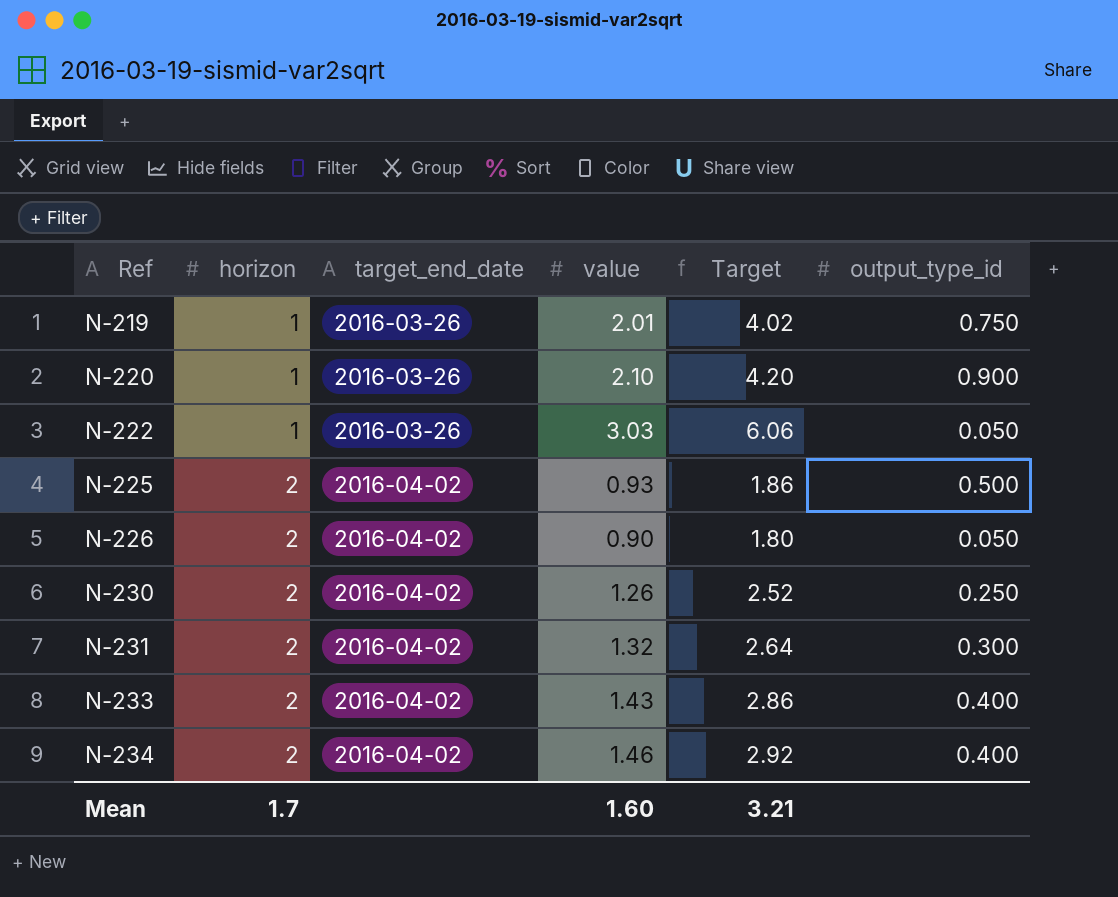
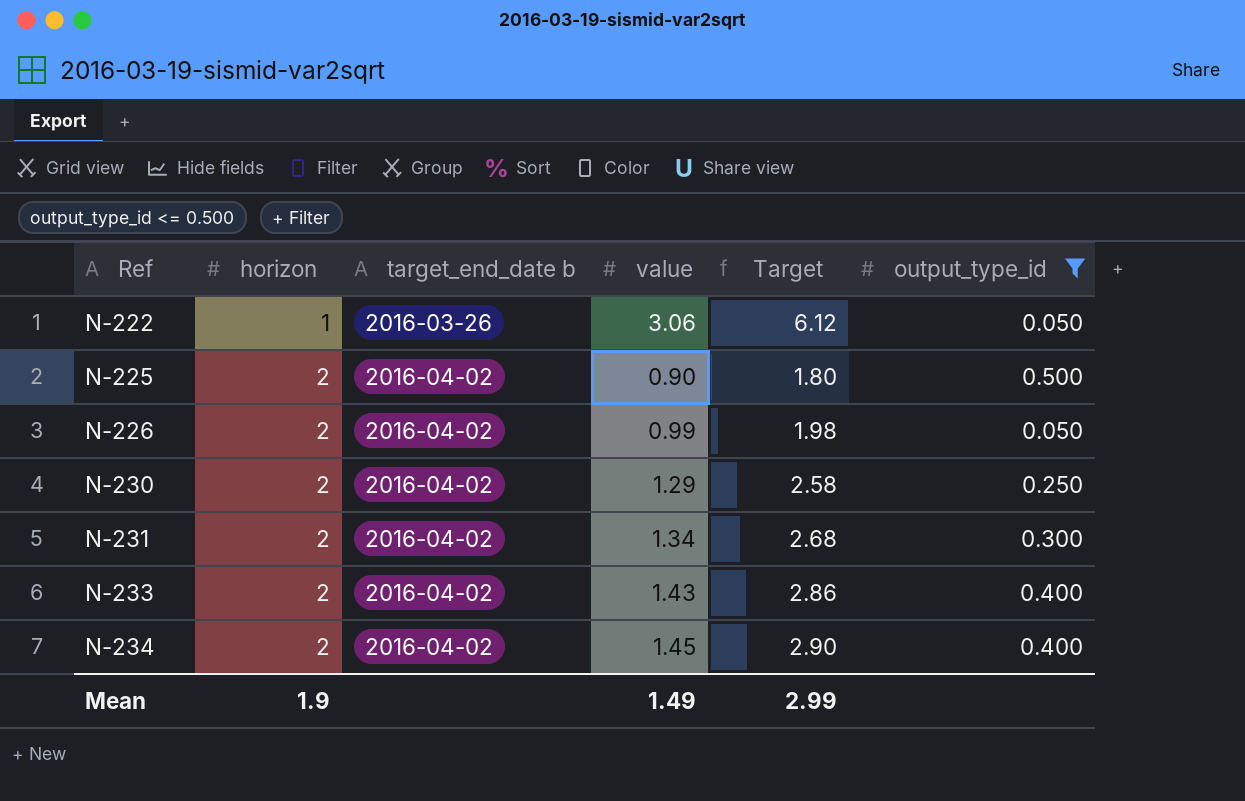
filter: none -> output_type_id <= 0.500
column name: target_end_date -> target_end_date b
N-222 | value: 3.03 -> 3.06
N-222 | Target: 6.06 -> 6.12
N-225 | value: 0.93 -> 0.90
N-225 | Target: 1.86 -> 1.80
N-226 | value: 0.90 -> 0.99
N-226 | Target: 1.80 -> 1.98
N-230 | value: 1.26 -> 1.29
N-230 | Target: 2.52 -> 2.58
N-231 | value: 1.32 -> 1.34
N-231 | Target: 2.64 -> 2.68
N-234 | value: 1.46 -> 1.45
N-234 | Target: 2.92 -> 2.90
Mean | horizon: 1.7 -> 1.9
Mean | value: 1.60 -> 1.49
Mean | Target: 3.21 -> 2.99

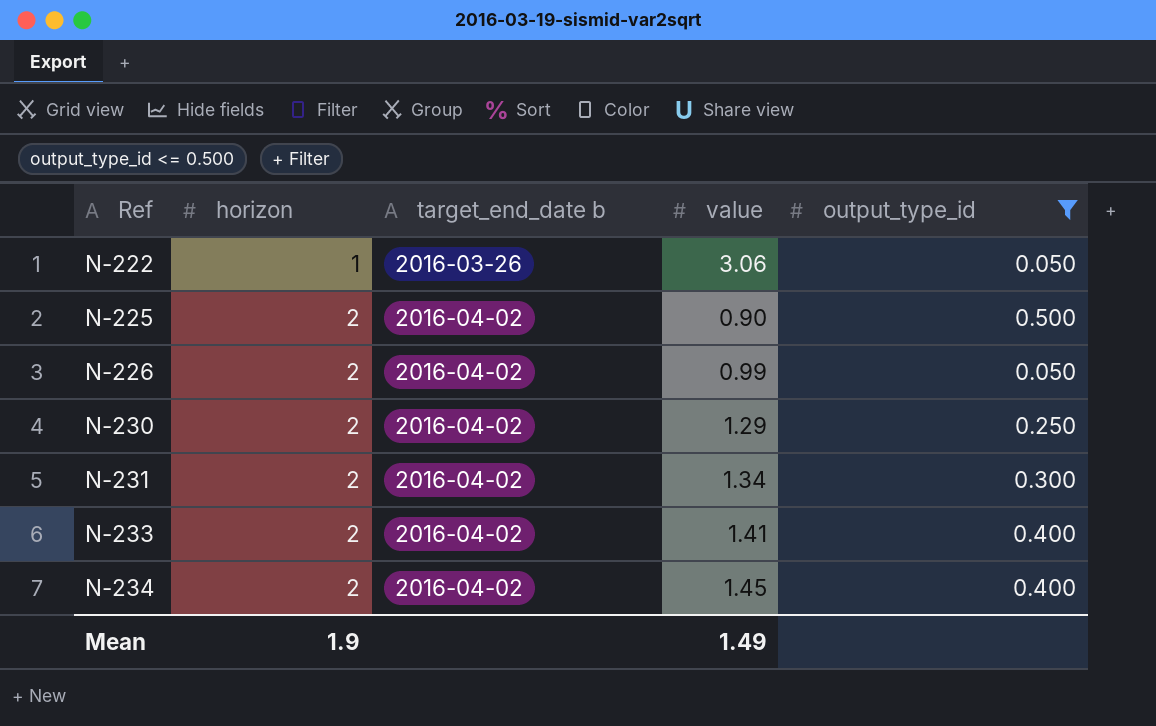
column Target | formula: [value] * 2 -> none
N-233 | value: 1.43 -> 1.41

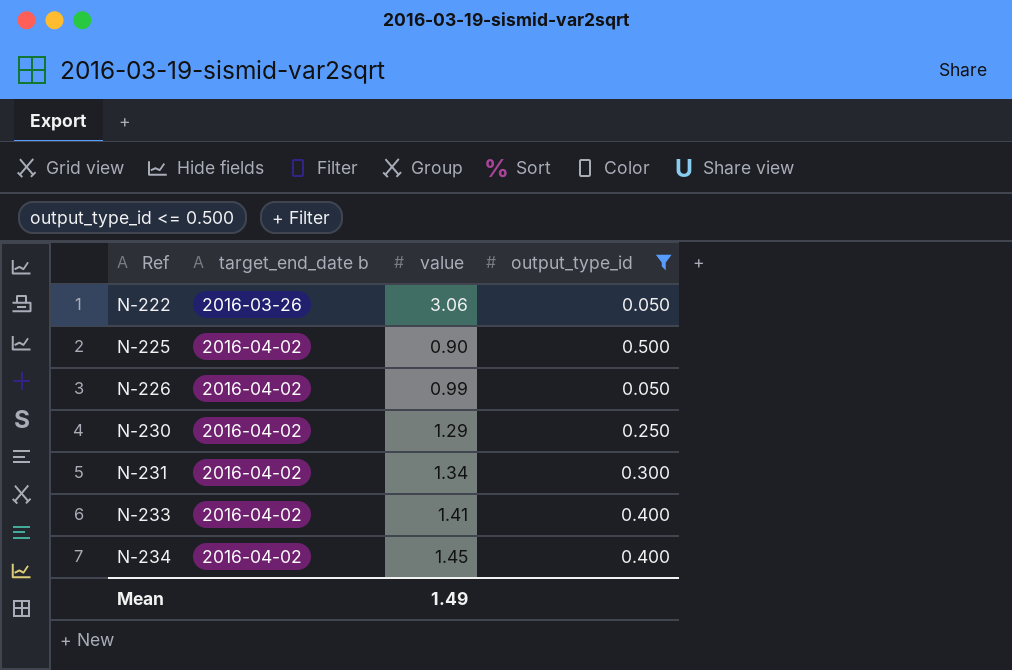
column horizon | position: 2 -> none

